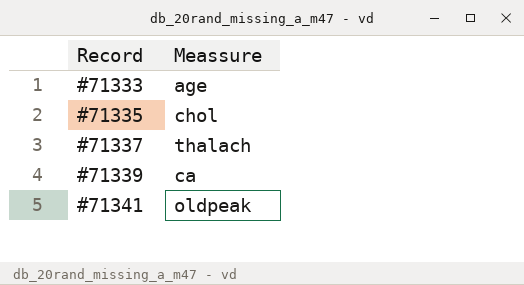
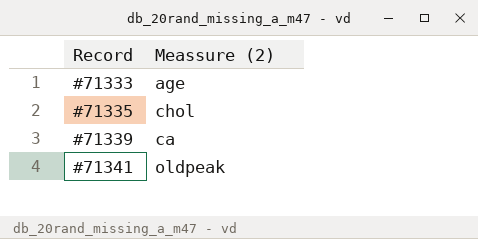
column name: Meassure -> Meassure (2)
row #71337: thalach -> none

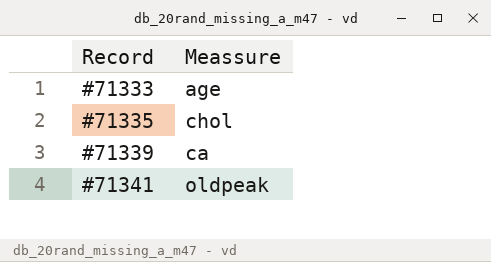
column name: Meassure (2) -> Meassure

